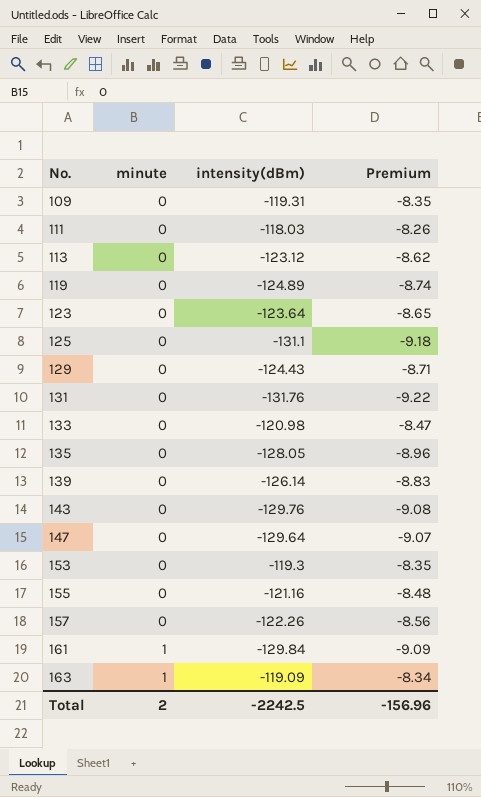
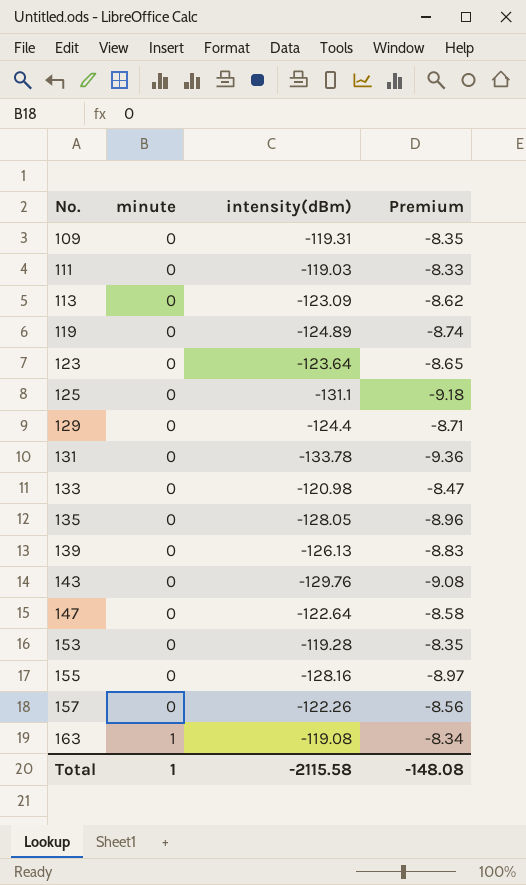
row 161: 1 | -129.84 | -9.09 -> none
111 | intensity(dBm): -118.03 -> -119.03
111 | Premium: -8.26 -> -8.33
113 | intensity(dBm): -123.12 -> -123.09
129 | intensity(dBm): -124.43 -> -124.4
131 | intensity(dBm): -131.76 -> -133.78
131 | Premium: -9.22 -> -9.36
139 | intensity(dBm): -126.14 -> -126.13
147 | intensity(dBm): -129.64 -> -122.64
147 | Premium: -9.07 -> -8.58
153 | intensity(dBm): -119.3 -> -119.28
155 | intensity(dBm): -121.16 -> -128.16
155 | Premium: -8.48 -> -8.97
163 | intensity(dBm): -119.09 -> -119.08
Total | minute: 2 -> 1
Total | intensity(dBm): -2242.5 -> -2115.58
Total | Premium: -156.96 -> -148.08

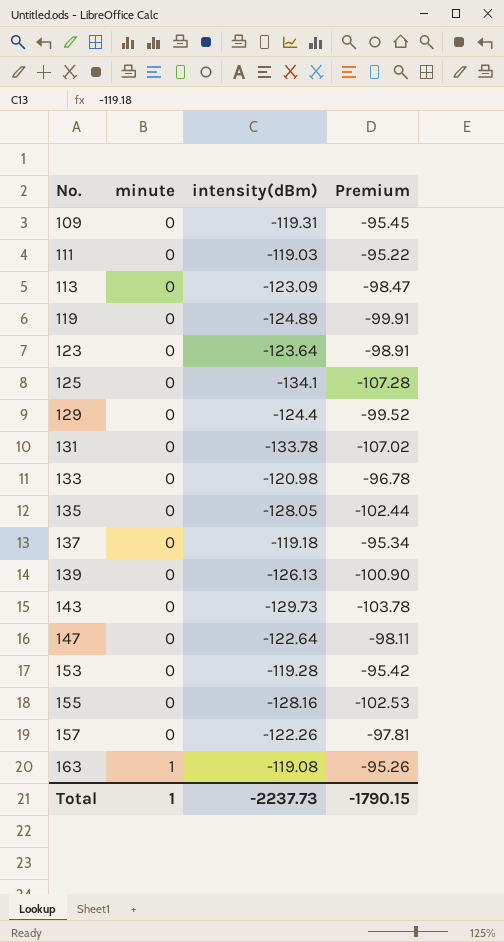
column Premium | formula: [intensity(dBm)] * 0.07 -> [intensity(dBm)] * 0.8
125 | intensity(dBm): -131.1 -> -134.1
row 137: none -> 0 | -119.18 | -95.34
143 | intensity(dBm): -129.76 -> -129.73
Total | intensity(dBm): -2115.58 -> -2237.73
Total | Premium: -148.08 -> -1790.15

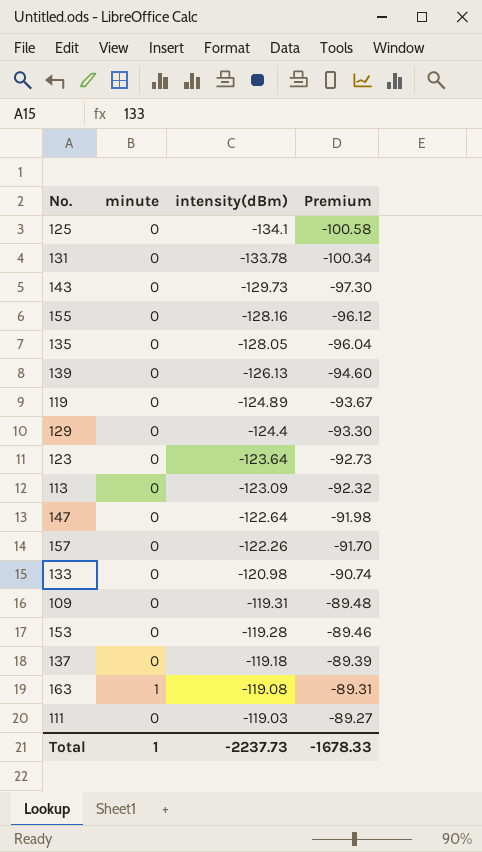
row order: No. ascending -> intensity(dBm) ascending
column Premium | formula: [intensity(dBm)] * 0.8 -> [intensity(dBm)] * 0.75
Total | Premium: -1790.15 -> -1678.33

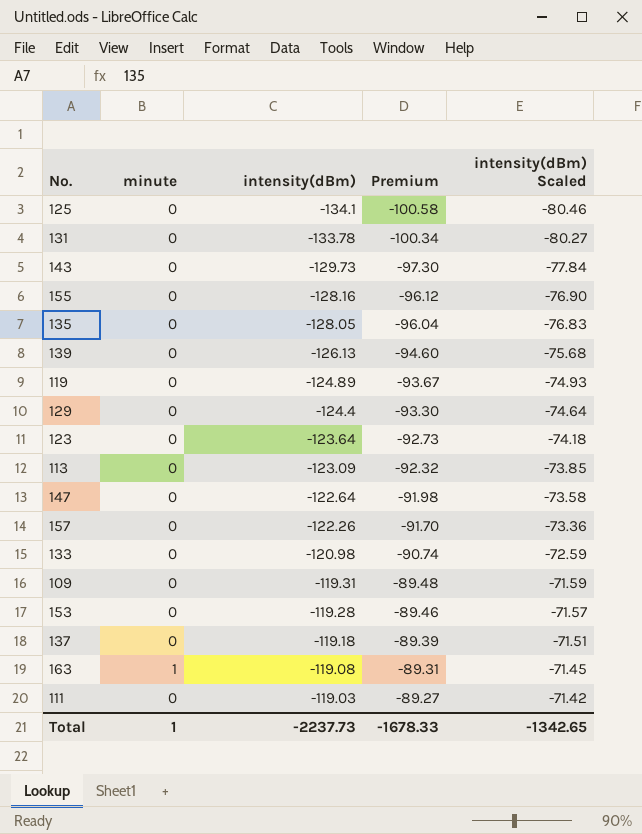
column intensity(dBm) Scaled | formula: none -> [intensity(dBm)] * 0.6

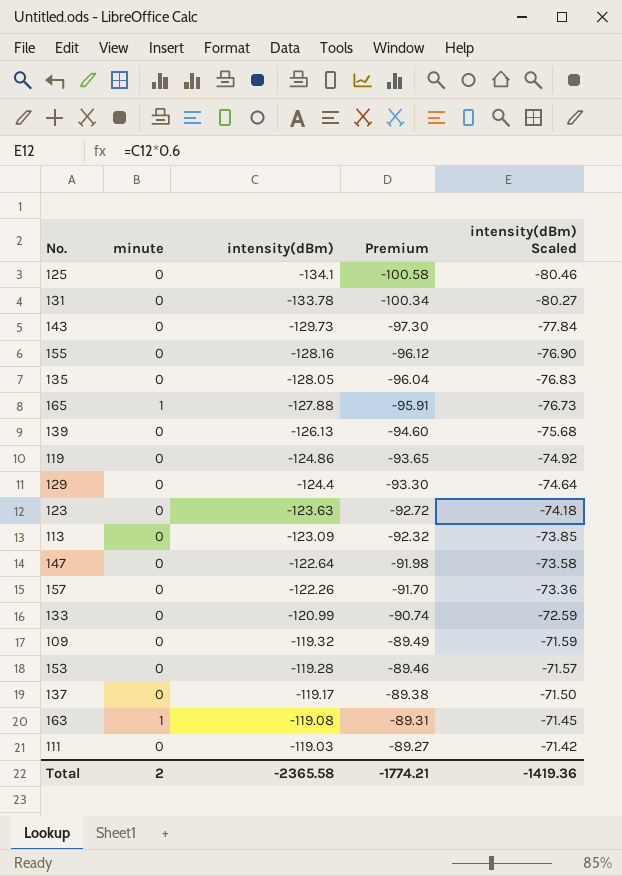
row 165: none -> 1 | -127.88 | -95.91 | -76.73
119 | intensity(dBm): -124.89 -> -124.86
119 | Premium: -93.67 -> -93.65
119 | intensity(dBm) Scaled: -74.93 -> -74.92
123 | intensity(dBm): -123.64 -> -123.63
123 | Premium: -92.73 -> -92.72
133 | intensity(dBm): -120.98 -> -120.99
109 | intensity(dBm): -119.31 -> -119.32
109 | Premium: -89.48 -> -89.49
137 | intensity(dBm): -119.18 -> -119.17
137 | Premium: -89.39 -> -89.38
137 | intensity(dBm) Scaled: -71.51 -> -71.50
Total | minute: 1 -> 2
Total | intensity(dBm): -2237.73 -> -2365.58
Total | Premium: -1678.33 -> -1774.21
Total | intensity(dBm) Scaled: -1342.65 -> -1419.36

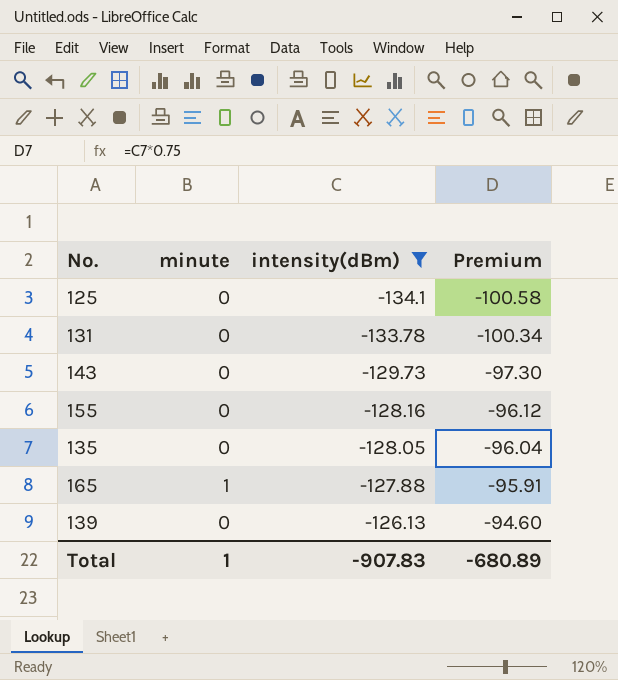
filter: none -> intensity(dBm) <= -126.13
column intensity(dBm) Scaled | formula: [intensity(dBm)] * 0.6 -> none
Total | minute: 2 -> 1
Total | intensity(dBm): -2365.58 -> -907.83
Total | Premium: -1774.21 -> -680.89

